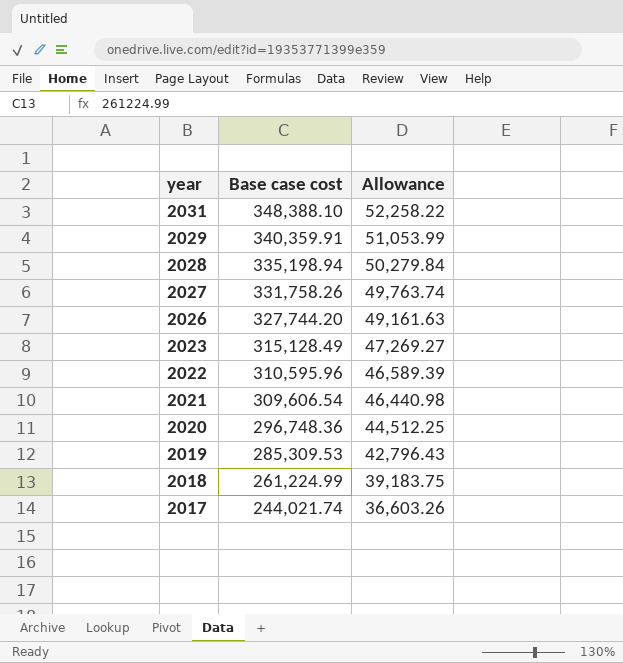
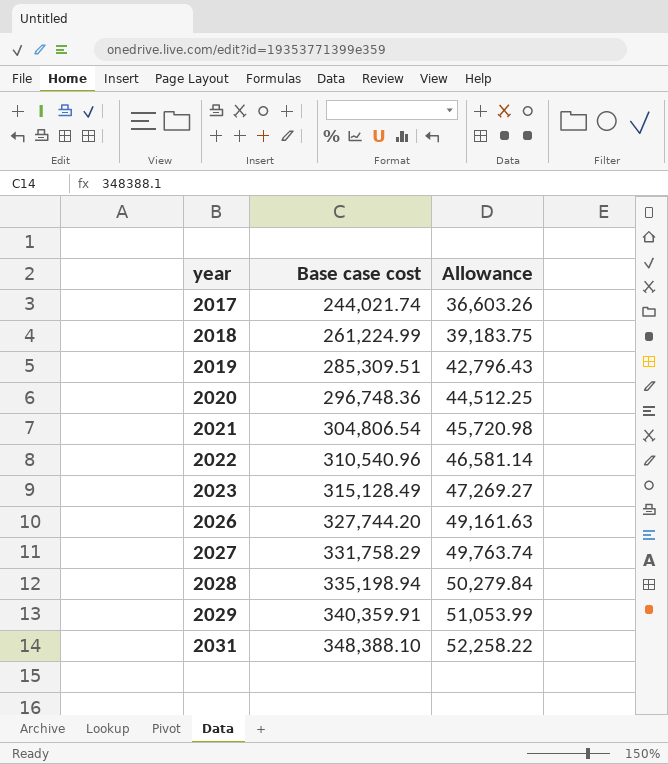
row order: year descending -> year ascending
2019 | Base case cost: 285,309.53 -> 285,309.51
2021 | Base case cost: 309,606.54 -> 304,806.54
2021 | Allowance: 46,440.98 -> 45,720.98
2022 | Base case cost: 310,595.96 -> 310,540.96
2022 | Allowance: 46,589.39 -> 46,581.14
2027 | Base case cost: 331,758.26 -> 331,758.29

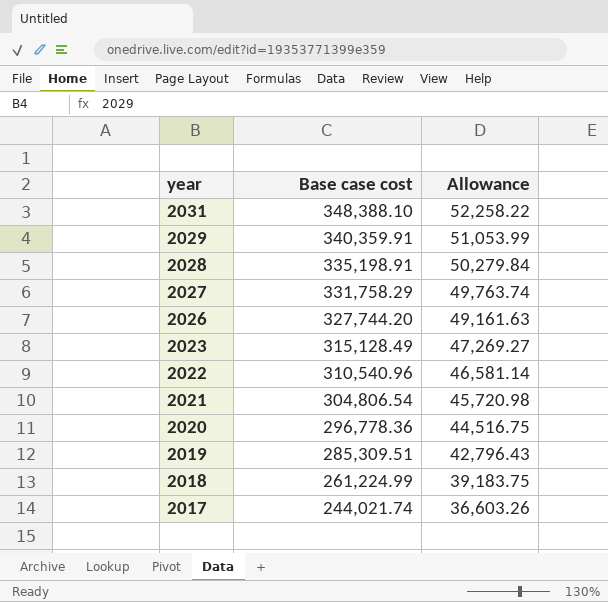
row order: year ascending -> year descending
2028 | Base case cost: 335,198.94 -> 335,198.91
2020 | Base case cost: 296,748.36 -> 296,778.36
2020 | Allowance: 44,512.25 -> 44,516.75

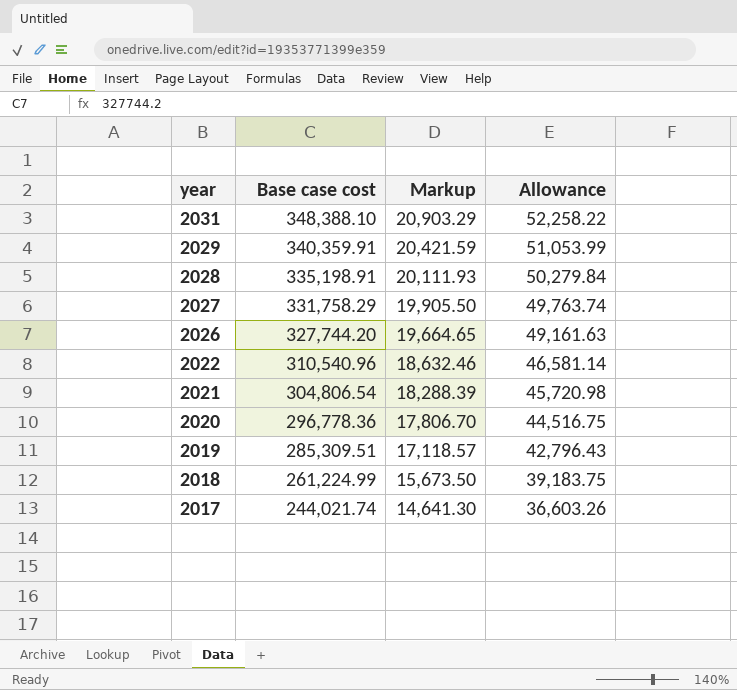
column Markup | formula: none -> [Base case cost] * 0.06
row 2023: 315,128.49 | 47,269.27 -> none

